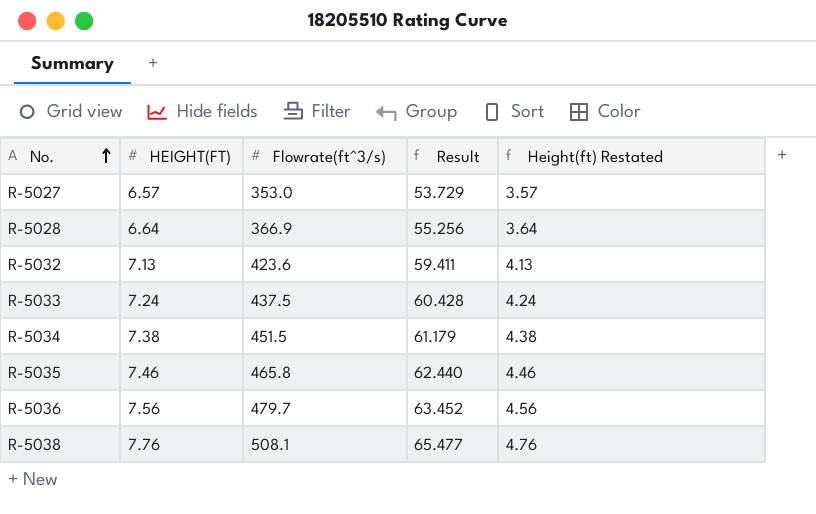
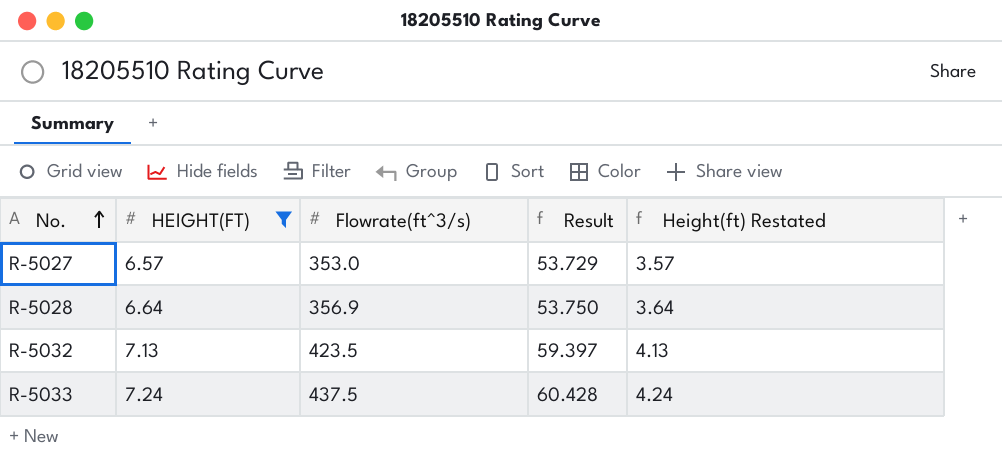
filter: none -> HEIGHT(FT) <= 7.24
R-5028 | Flowrate(ft^3/s): 366.9 -> 356.9
R-5028 | Result: 55.256 -> 53.750
R-5032 | Flowrate(ft^3/s): 423.6 -> 423.5
R-5032 | Result: 59.411 -> 59.397

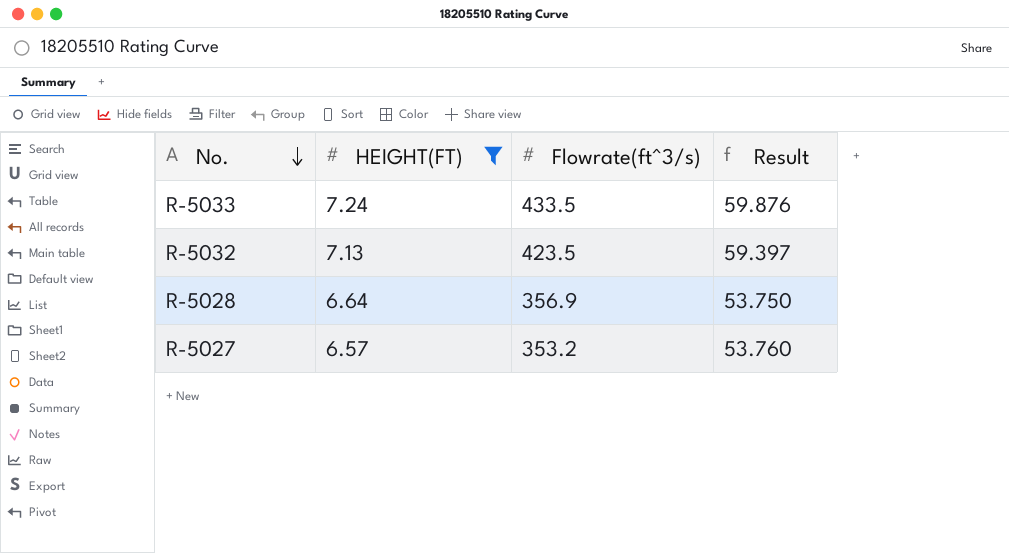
row order: No. ascending -> No. descending
column Height(ft) Restated | formula: [HEIGHT(FT)] - 3 -> none
R-5033 | Flowrate(ft^3/s): 437.5 -> 433.5
R-5033 | Result: 60.428 -> 59.876
R-5027 | Flowrate(ft^3/s): 353.0 -> 353.2
R-5027 | Result: 53.729 -> 53.760

